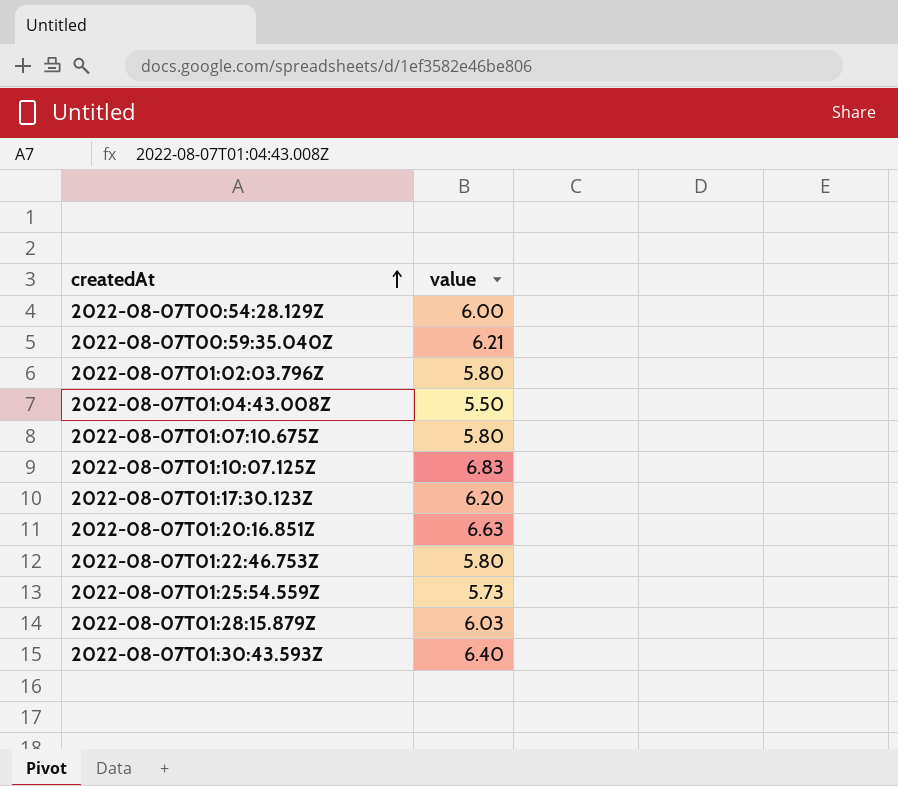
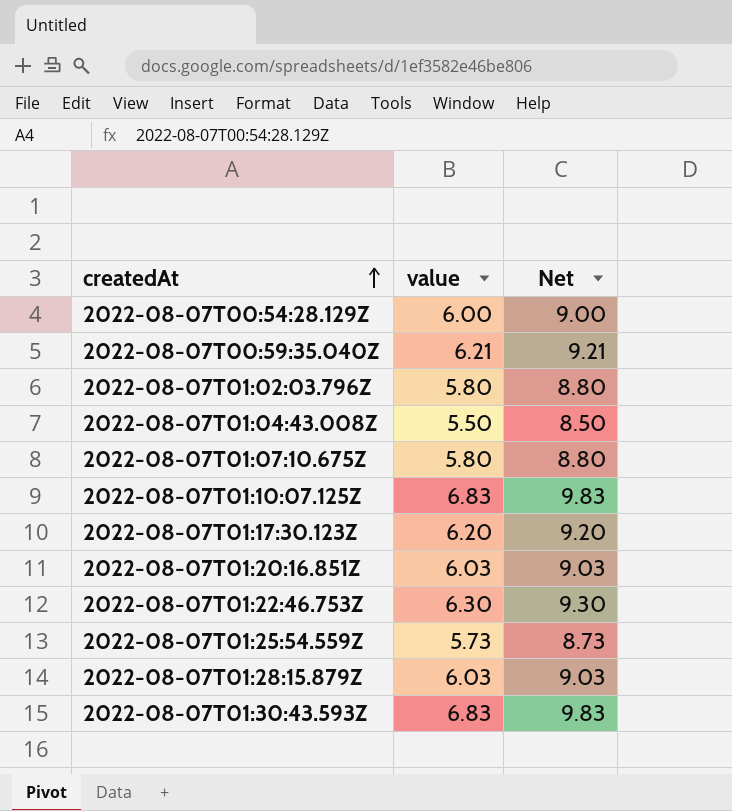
column Net | formula: none -> [value] + 3
2022-08-07T01:20:16.851Z | value: 6.63 -> 6.03
2022-08-07T01:22:46.753Z | value: 5.80 -> 6.30
2022-08-07T01:30:43.593Z | value: 6.40 -> 6.83

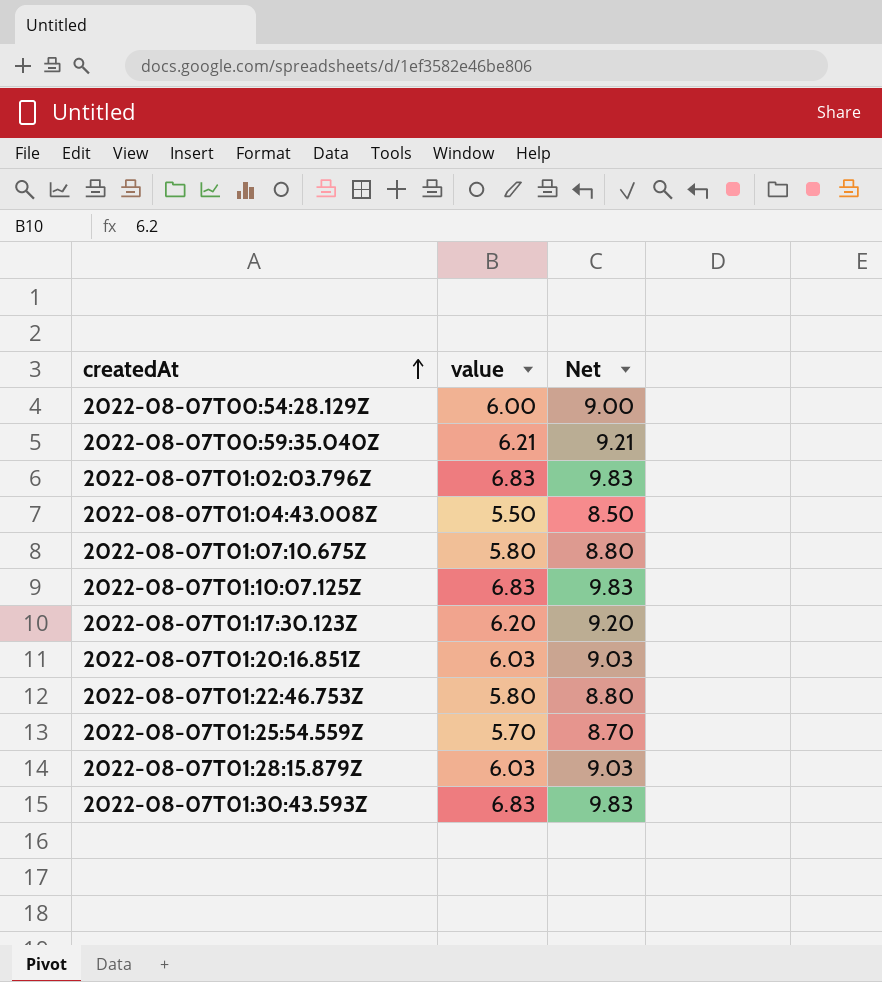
2022-08-07T01:02:03.796Z | value: 5.80 -> 6.83
2022-08-07T01:02:03.796Z | Net: 8.80 -> 9.83
2022-08-07T01:22:46.753Z | value: 6.30 -> 5.80
2022-08-07T01:22:46.753Z | Net: 9.30 -> 8.80
2022-08-07T01:25:54.559Z | value: 5.73 -> 5.70
2022-08-07T01:25:54.559Z | Net: 8.73 -> 8.70

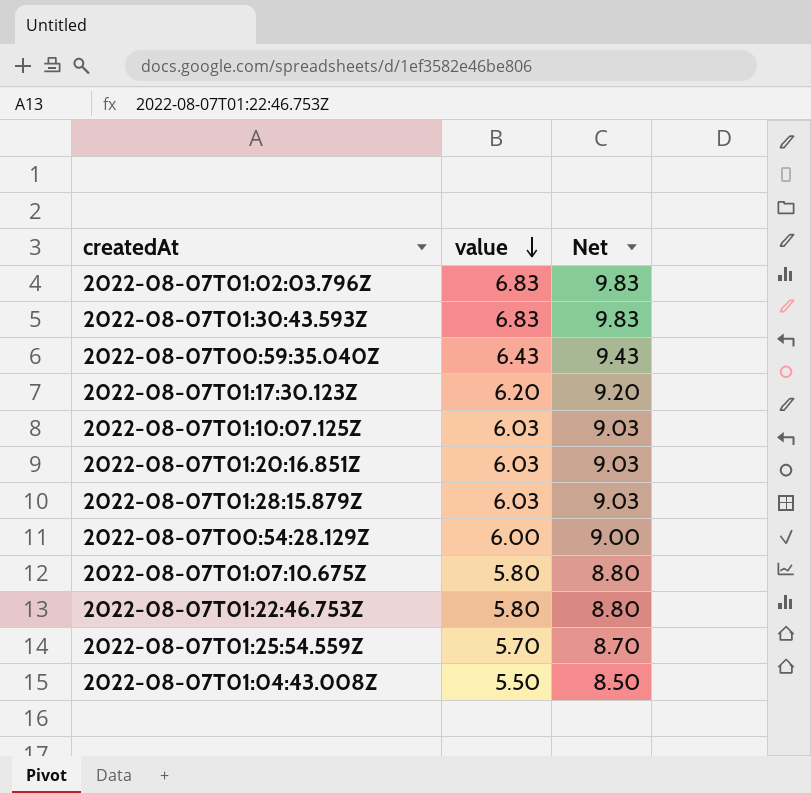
row order: createdAt ascending -> value descending
2022-08-07T00:59:35.040Z | value: 6.21 -> 6.43
2022-08-07T00:59:35.040Z | Net: 9.21 -> 9.43
2022-08-07T01:10:07.125Z | value: 6.83 -> 6.03
2022-08-07T01:10:07.125Z | Net: 9.83 -> 9.03

